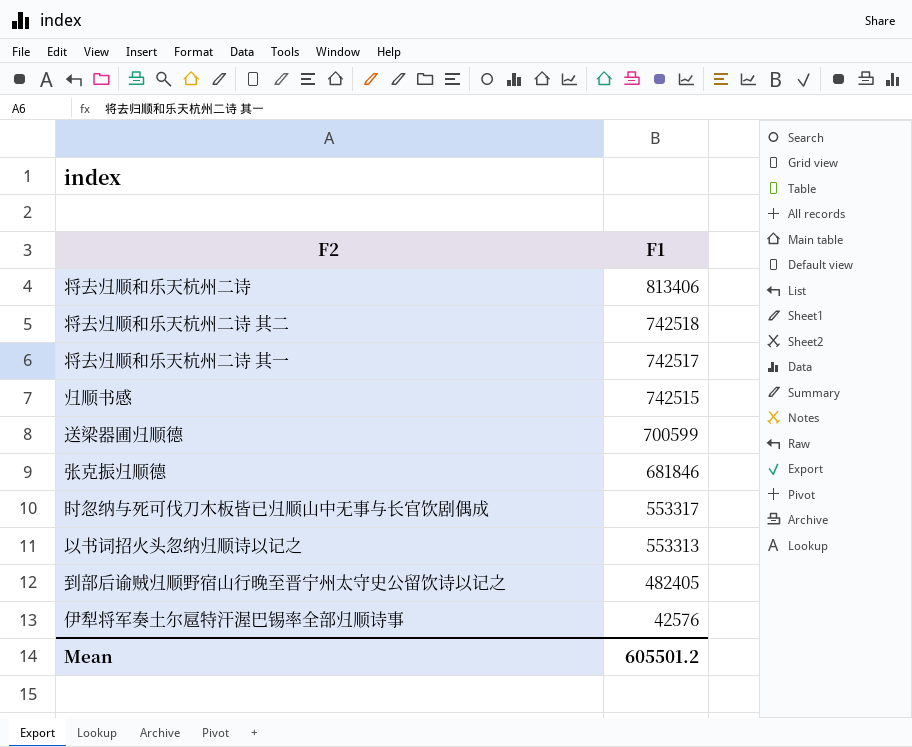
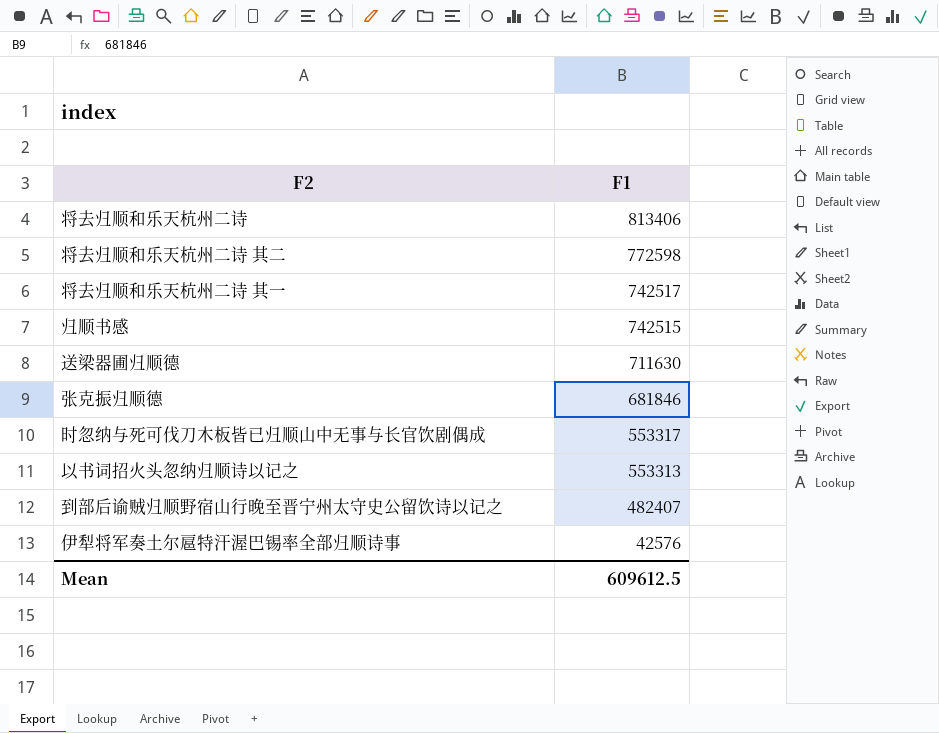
将去归顺和乐天杭州二诗 其二 | F1: 742518 -> 772598
送梁器圃归顺德 | F1: 700599 -> 711630
到部后谕贼归顺野宿山行晚至晋宁州太守史公留饮诗以记之 | F1: 482405 -> 482407
Mean | F1: 605501.2 -> 609612.5

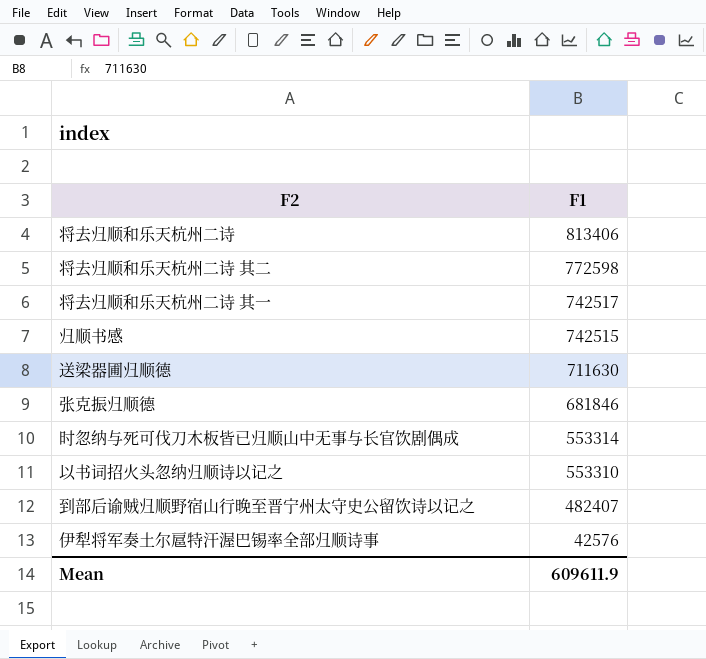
时忽纳与死可伐刀木板皆已归顺山中无事与长官饮剧偶成 | F1: 553317 -> 553314
以书词招火头忽纳归顺诗以记之 | F1: 553313 -> 553310
Mean | F1: 609612.5 -> 609611.9

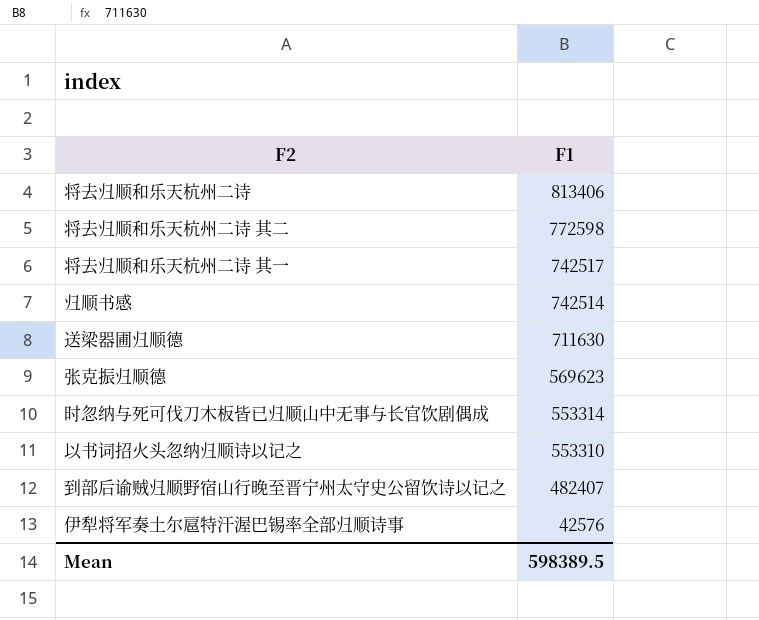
归顺书感 | F1: 742515 -> 742514
张克振归顺德 | F1: 681846 -> 569623
Mean | F1: 609611.9 -> 598389.5

